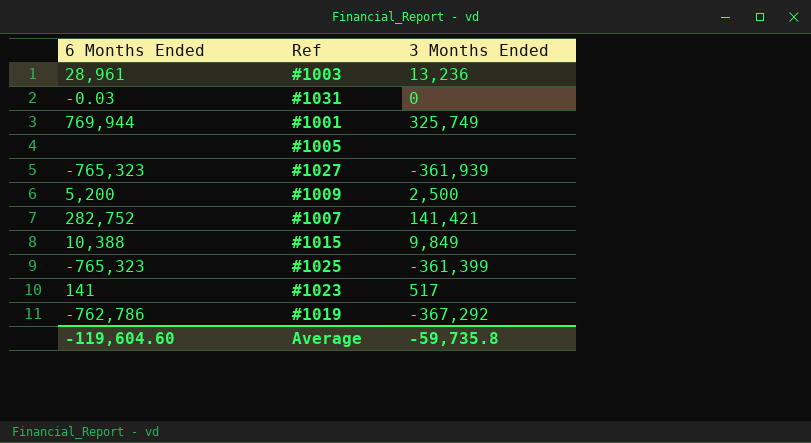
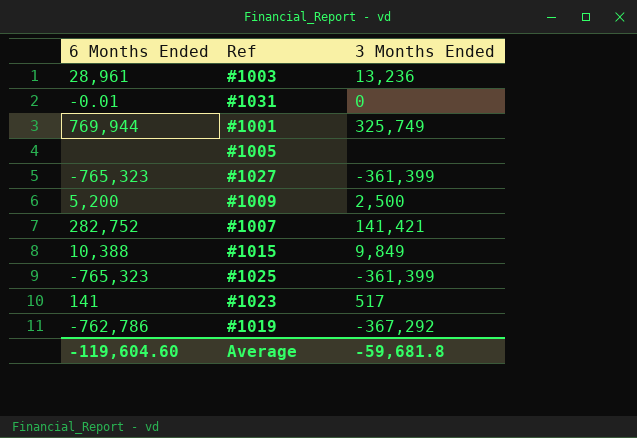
#1031 | 6 Months Ended: -0.03 -> -0.01
#1027 | 3 Months Ended: -361,939 -> -361,399
Average | 3 Months Ended: -59,735.8 -> -59,681.8

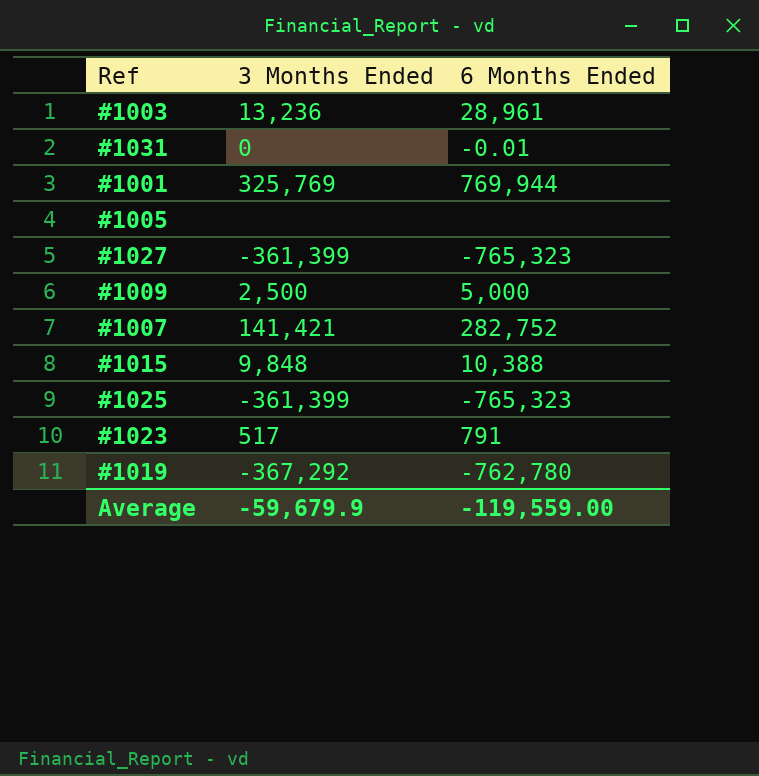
column 6 Months Ended | position: 1 -> 3
#1001 | 3 Months Ended: 325,749 -> 325,769
#1009 | 6 Months Ended: 5,200 -> 5,000
#1015 | 3 Months Ended: 9,849 -> 9,848
#1023 | 6 Months Ended: 141 -> 791
#1019 | 6 Months Ended: -762,786 -> -762,780
Average | 3 Months Ended: -59,681.8 -> -59,679.9
Average | 6 Months Ended: -119,604.60 -> -119,559.00

